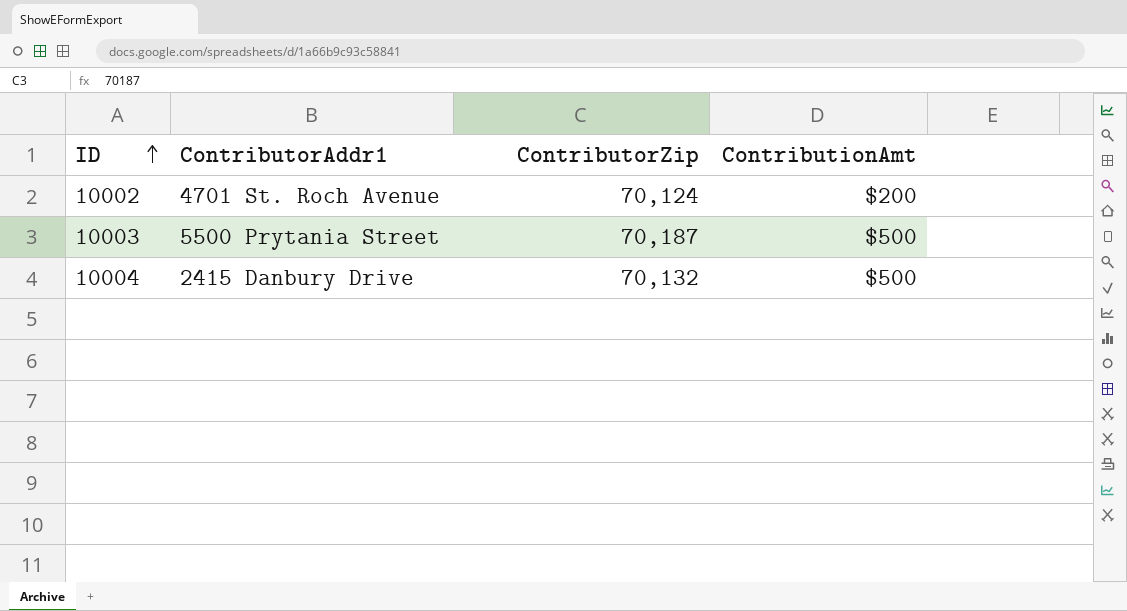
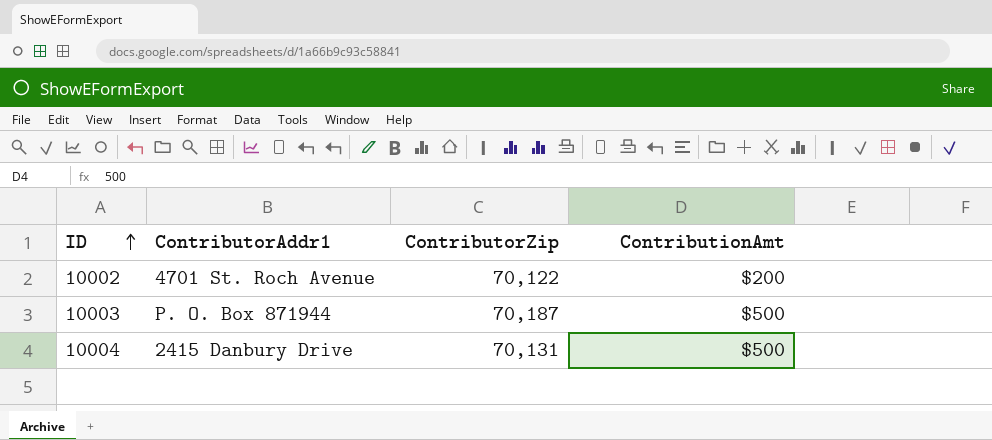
10002 | ContributorZip: 70,124 -> 70,122
10003 | ContributorAddr1: 5500 Prytania Street -> P. O. Box 871944
10004 | ContributorZip: 70,132 -> 70,131

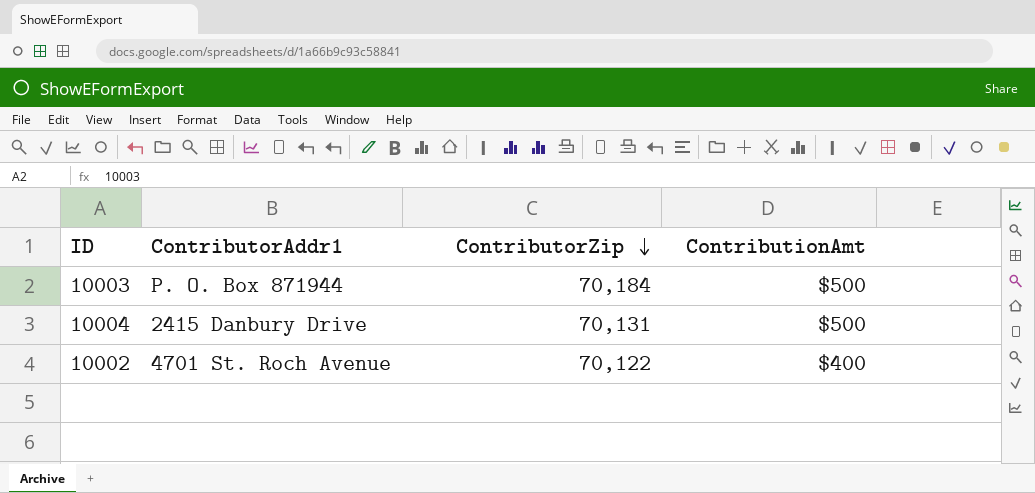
row order: ID ascending -> ContributorZip descending
10003 | ContributorZip: 70,187 -> 70,184
10002 | ContributionAmt: $200 -> $400

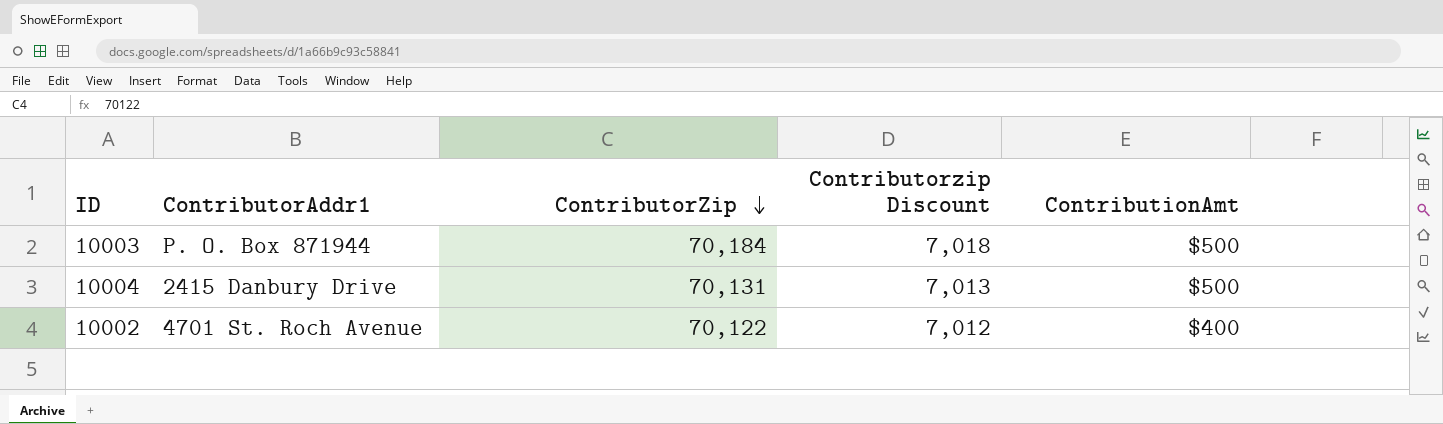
column Contributorzip Discount | formula: none -> [ContributorZip] * 0.1

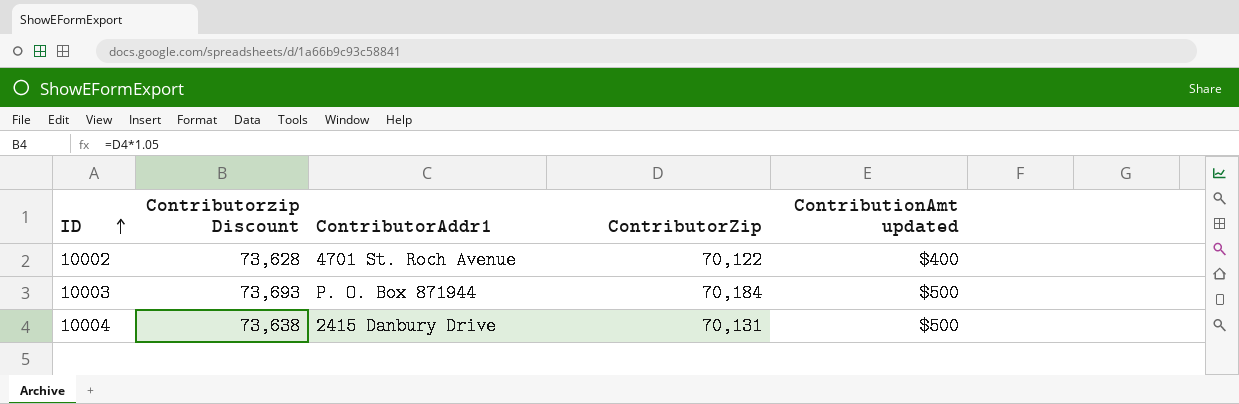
row order: ContributorZip descending -> ID ascending
column Contributorzip Discount | formula: [ContributorZip] * 0.1 -> [ContributorZip] * 1.05
column Contributorzip Discount | position: 4 -> 2
column name: ContributionAmt -> ContributionAmt updated

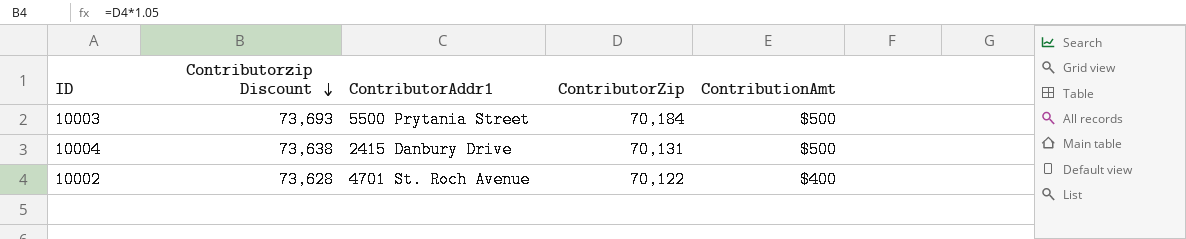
row order: ID ascending -> Contributorzip Discount descending
column name: ContributionAmt updated -> ContributionAmt
10003 | ContributorAddr1: P. O. Box 871944 -> 5500 Prytania Street

